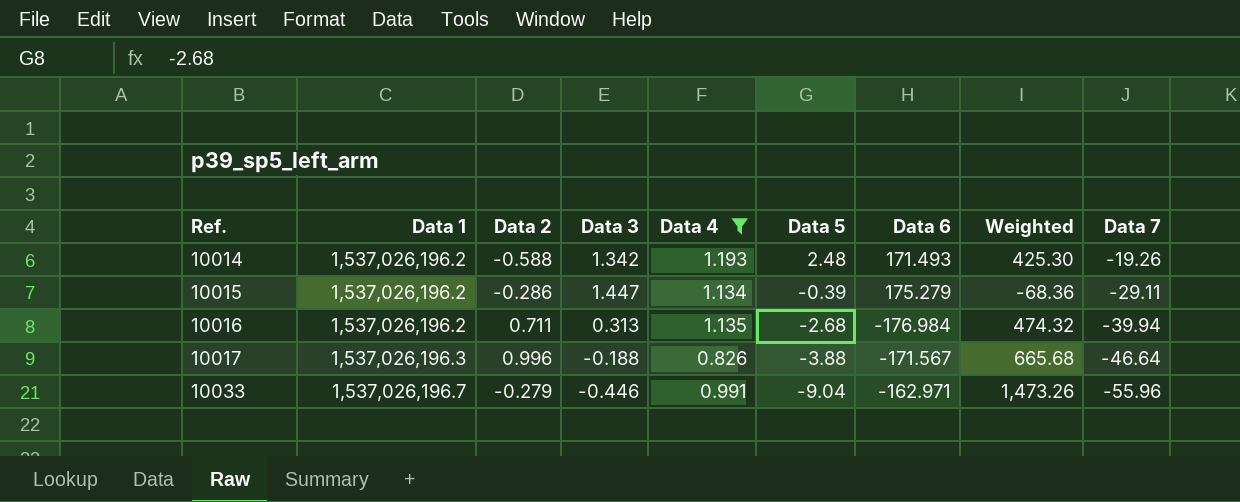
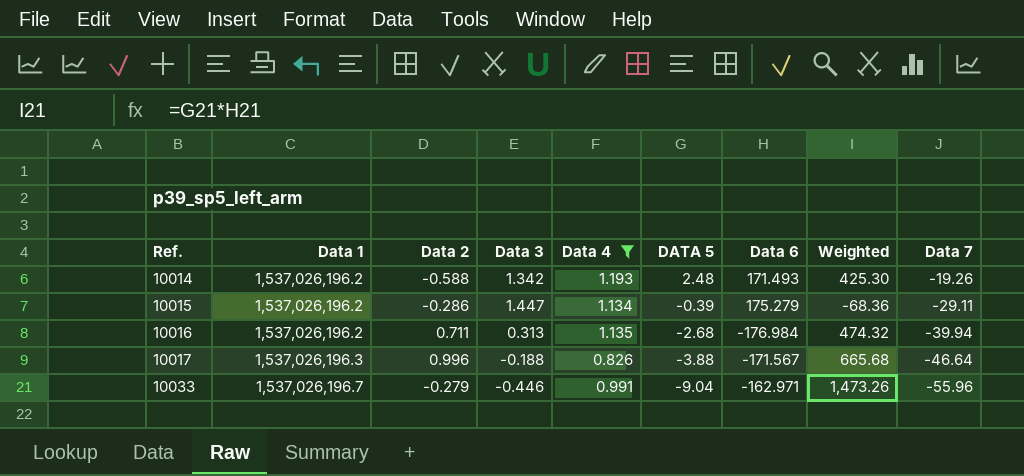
column name: Data 5 -> DATA 5

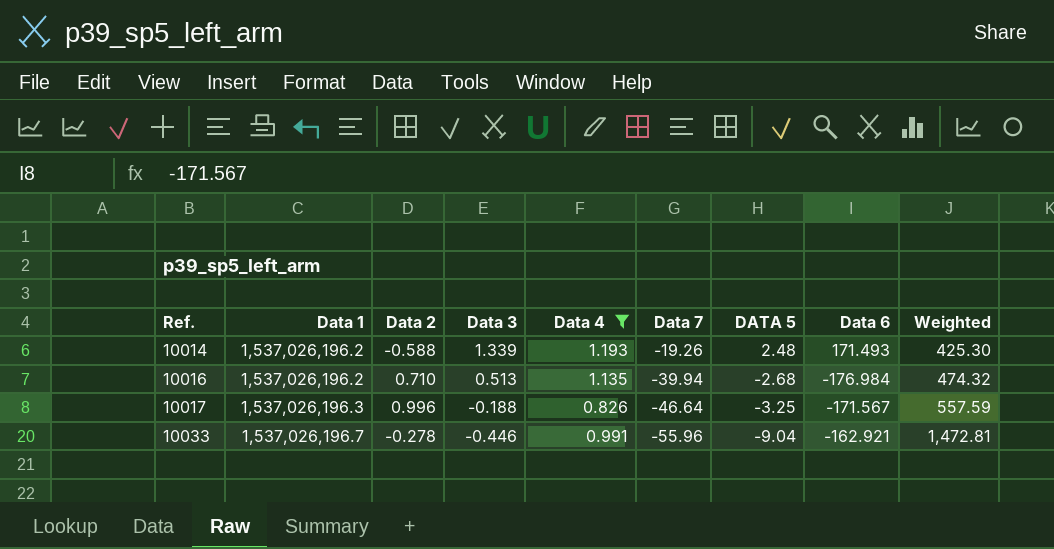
column Data 7 | position: 9 -> 6
row 10015: 1,537,026,196.2 | -0.286 | 1.447 | 1.134 | -0.39 | 175.279 | -68.36 | -29.11 -> none
10014 | Data 3: 1.342 -> 1.339
10016 | Data 2: 0.711 -> 0.710
10016 | Data 3: 0.313 -> 0.513
10017 | DATA 5: -3.88 -> -3.25
10017 | Weighted: 665.68 -> 557.59
10033 | Data 2: -0.279 -> -0.278
10033 | Data 6: -162.971 -> -162.921
10033 | Weighted: 1,473.26 -> 1,472.81

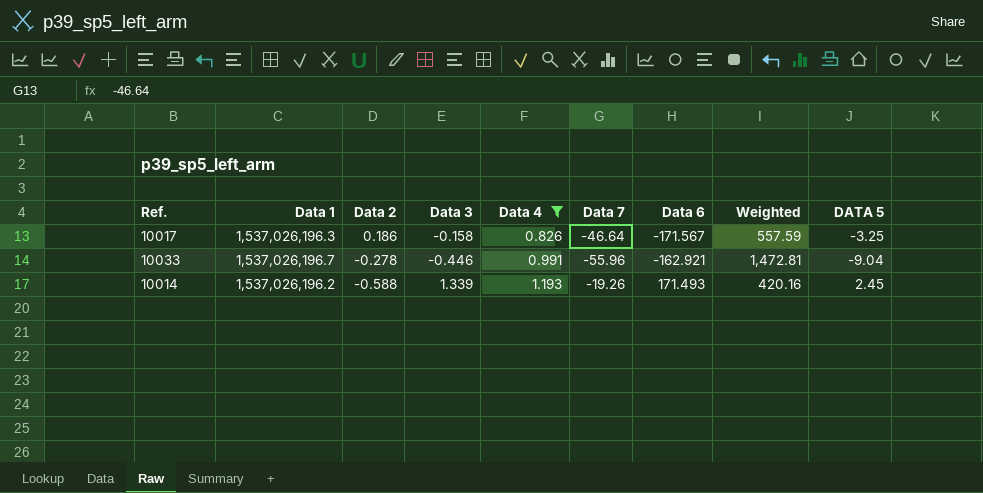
row order: Ref. ascending -> Data 2 descending
column DATA 5 | position: 7 -> 9
row 10016: 1,537,026,196.2 | 0.710 | 0.513 | 1.135 | -39.94 | -2.68 | -176.984 | 474.32 -> none
10017 | Data 2: 0.996 -> 0.186
10017 | Data 3: -0.188 -> -0.158
10014 | Weighted: 425.30 -> 420.16
10014 | DATA 5: 2.48 -> 2.45

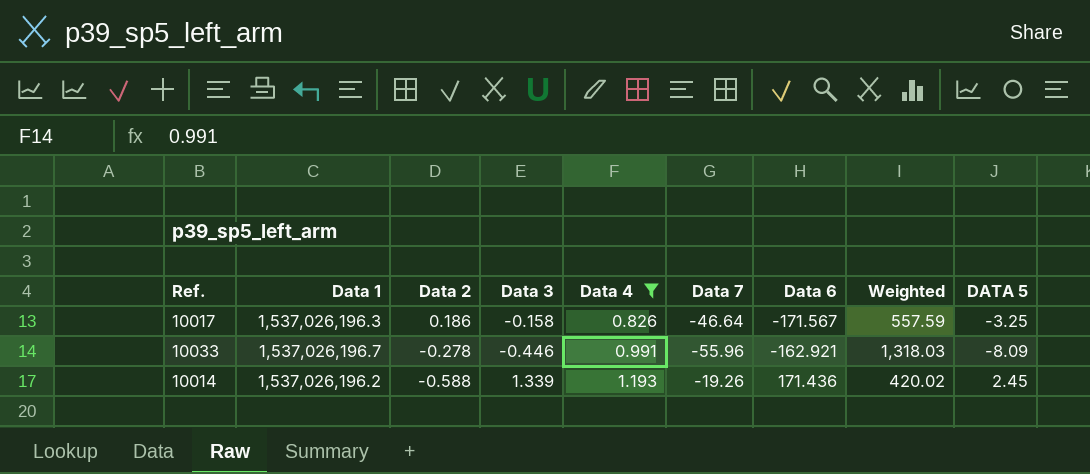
10033 | Weighted: 1,472.81 -> 1,318.03
10033 | DATA 5: -9.04 -> -8.09
10014 | Data 6: 171.493 -> 171.436
10014 | Weighted: 420.16 -> 420.02

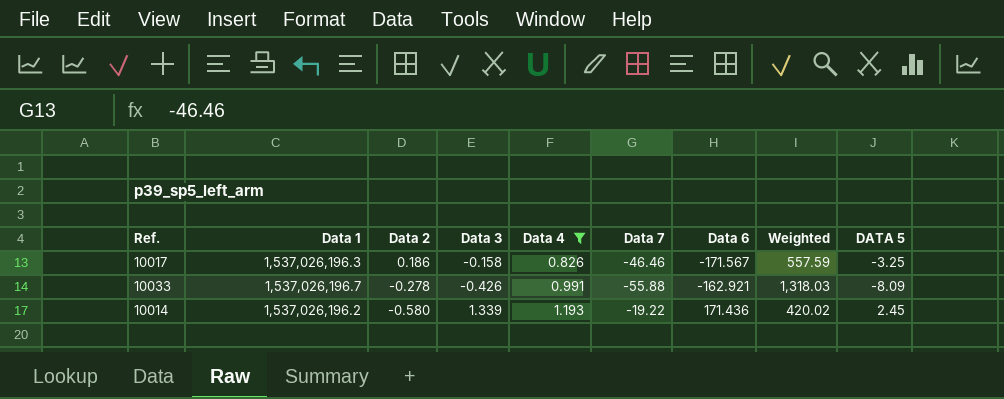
10017 | Data 7: -46.64 -> -46.46
10033 | Data 3: -0.446 -> -0.426
10033 | Data 7: -55.96 -> -55.88
10014 | Data 2: -0.588 -> -0.580
10014 | Data 7: -19.26 -> -19.22

